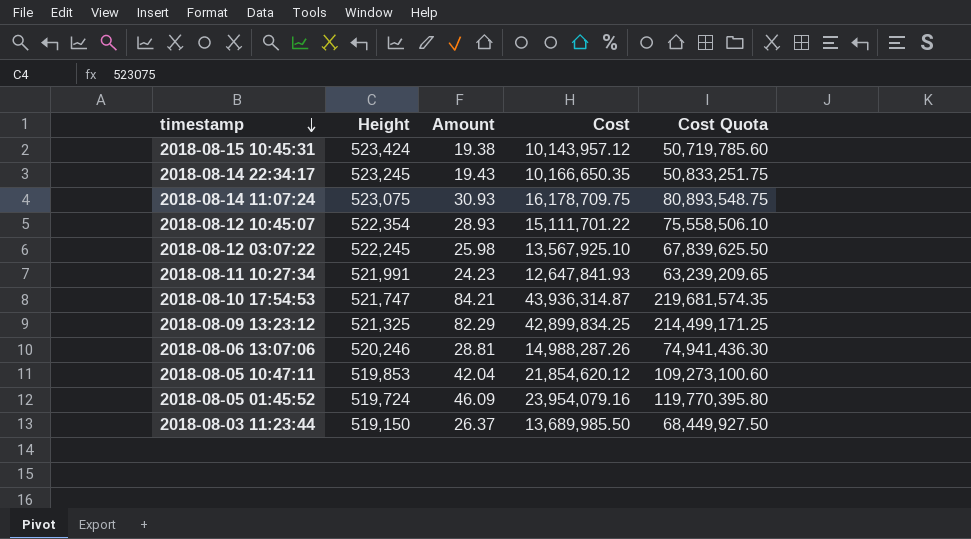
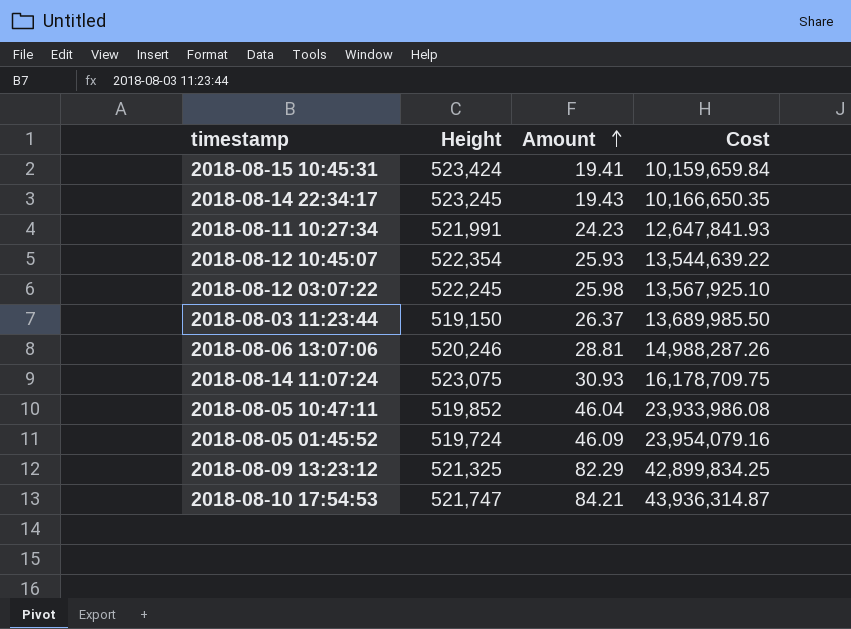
row order: timestamp descending -> Amount ascending
column Cost Quota | formula: [Cost] * 5 -> none
2018-08-15 10:45:31 | Amount: 19.38 -> 19.41
2018-08-15 10:45:31 | Cost: 10,143,957.12 -> 10,159,659.84
2018-08-12 10:45:07 | Amount: 28.93 -> 25.93
2018-08-12 10:45:07 | Cost: 15,111,701.22 -> 13,544,639.22
2018-08-05 10:47:11 | Height: 519,853 -> 519,852
2018-08-05 10:47:11 | Amount: 42.04 -> 46.04
2018-08-05 10:47:11 | Cost: 21,854,620.12 -> 23,933,986.08

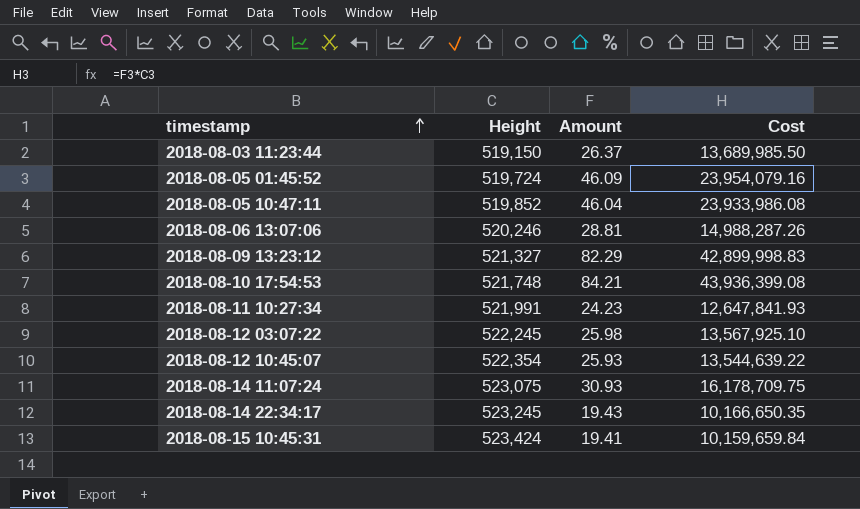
row order: Amount ascending -> timestamp ascending
2018-08-09 13:23:12 | Height: 521,325 -> 521,327
2018-08-09 13:23:12 | Cost: 42,899,834.25 -> 42,899,998.83
2018-08-10 17:54:53 | Height: 521,747 -> 521,748
2018-08-10 17:54:53 | Cost: 43,936,314.87 -> 43,936,399.08

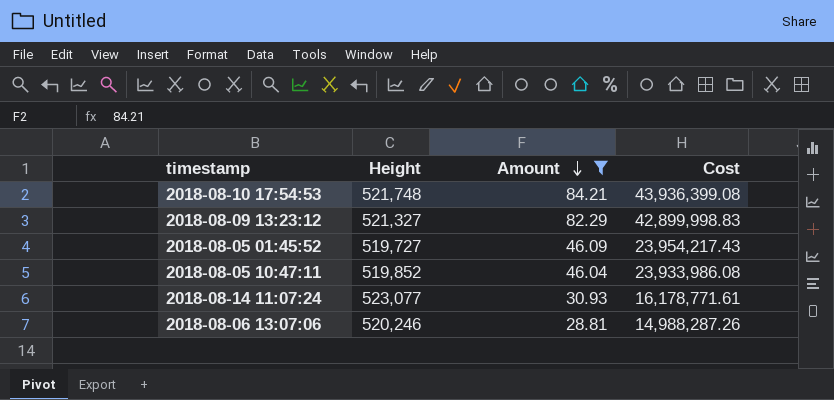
filter: none -> Amount >= 28.81
row order: timestamp ascending -> Amount descending
2018-08-05 01:45:52 | Height: 519,724 -> 519,727
2018-08-05 01:45:52 | Cost: 23,954,079.16 -> 23,954,217.43
2018-08-14 11:07:24 | Height: 523,075 -> 523,077
2018-08-14 11:07:24 | Cost: 16,178,709.75 -> 16,178,771.61

